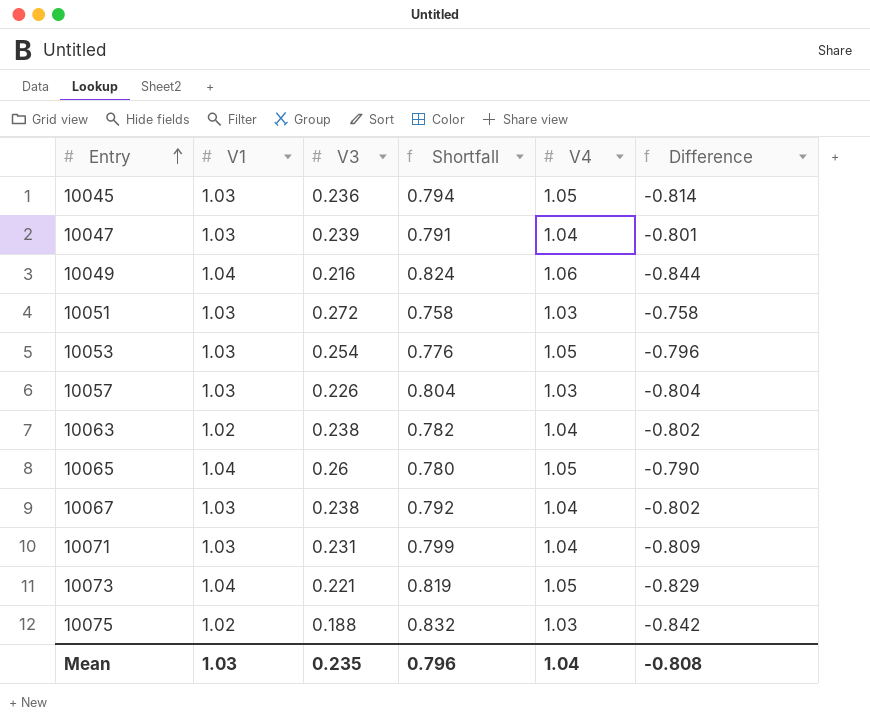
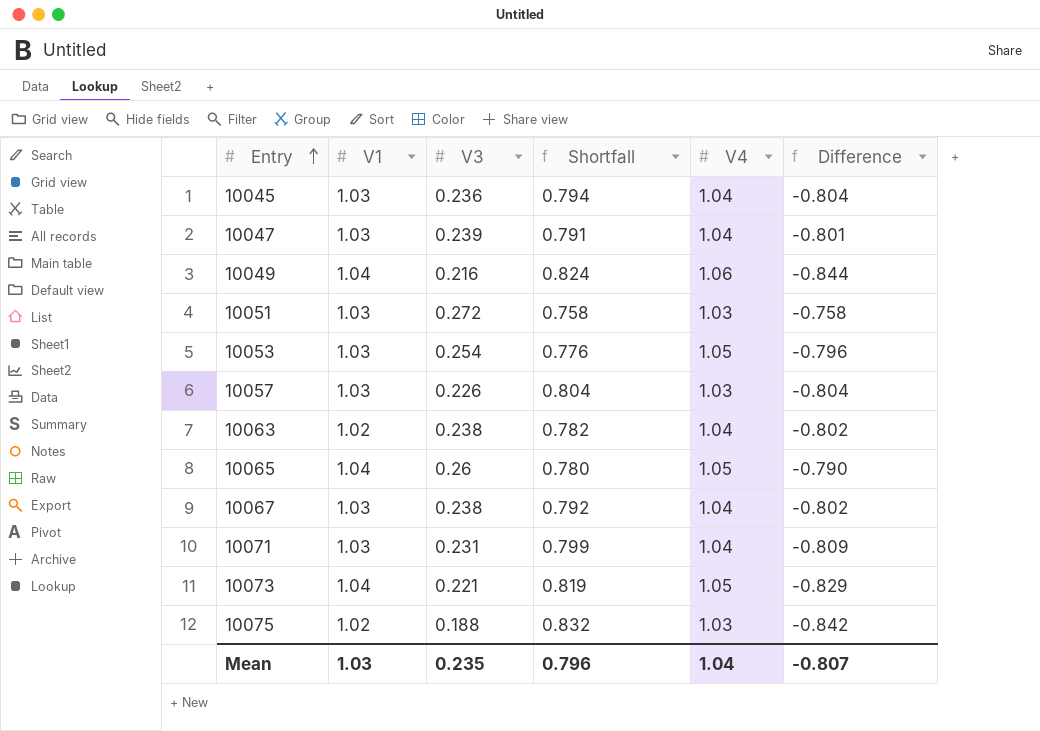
10045 | V4: 1.05 -> 1.04
10045 | Difference: -0.814 -> -0.804
Mean | Difference: -0.808 -> -0.807

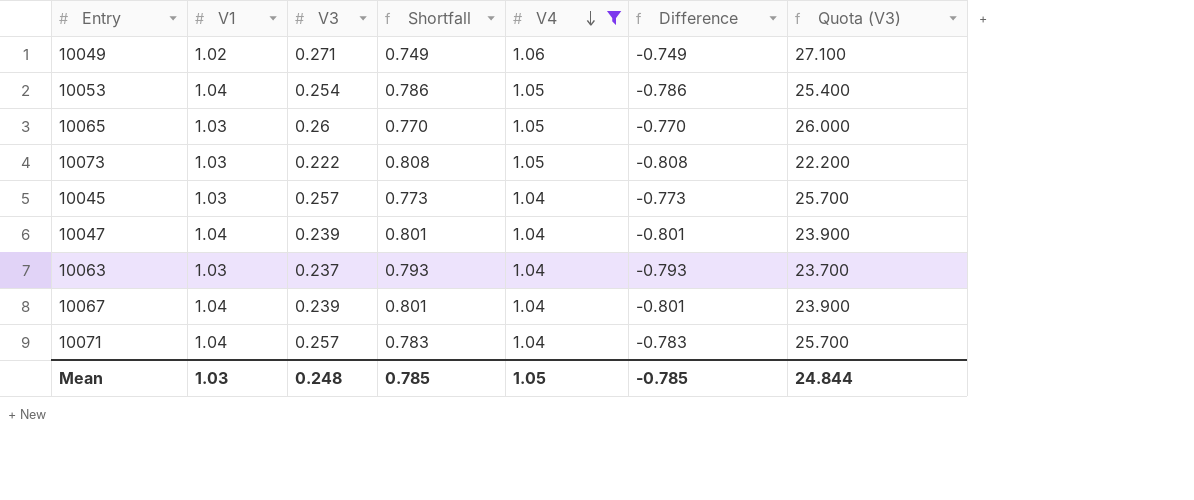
filter: none -> V4 != 1.03
row order: Entry ascending -> V4 descending
column Difference | formula: [V3] - [V4] -> [V3] - [V1]
column Quota (V3) | formula: none -> [V3] * 100
10049 | V1: 1.04 -> 1.02
10049 | V3: 0.216 -> 0.271
10049 | Shortfall: 0.824 -> 0.749
10053 | V1: 1.03 -> 1.04
10053 | Shortfall: 0.776 -> 0.786
10065 | V1: 1.04 -> 1.03
10065 | Shortfall: 0.780 -> 0.770
10073 | V1: 1.04 -> 1.03
10073 | V3: 0.221 -> 0.222
10073 | Shortfall: 0.819 -> 0.808
10045 | V3: 0.236 -> 0.257
10045 | Shortfall: 0.794 -> 0.773
10047 | V1: 1.03 -> 1.04
10047 | Shortfall: 0.791 -> 0.801
10063 | V1: 1.02 -> 1.03
10063 | V3: 0.238 -> 0.237
10063 | Shortfall: 0.782 -> 0.793
10067 | V1: 1.03 -> 1.04
10067 | V3: 0.238 -> 0.239
10067 | Shortfall: 0.792 -> 0.801
10071 | V1: 1.03 -> 1.04
10071 | V3: 0.231 -> 0.257
10071 | Shortfall: 0.799 -> 0.783
Mean | V3: 0.235 -> 0.248
Mean | Shortfall: 0.796 -> 0.785
Mean | V4: 1.04 -> 1.05
Mean | Difference: -0.807 -> -0.785

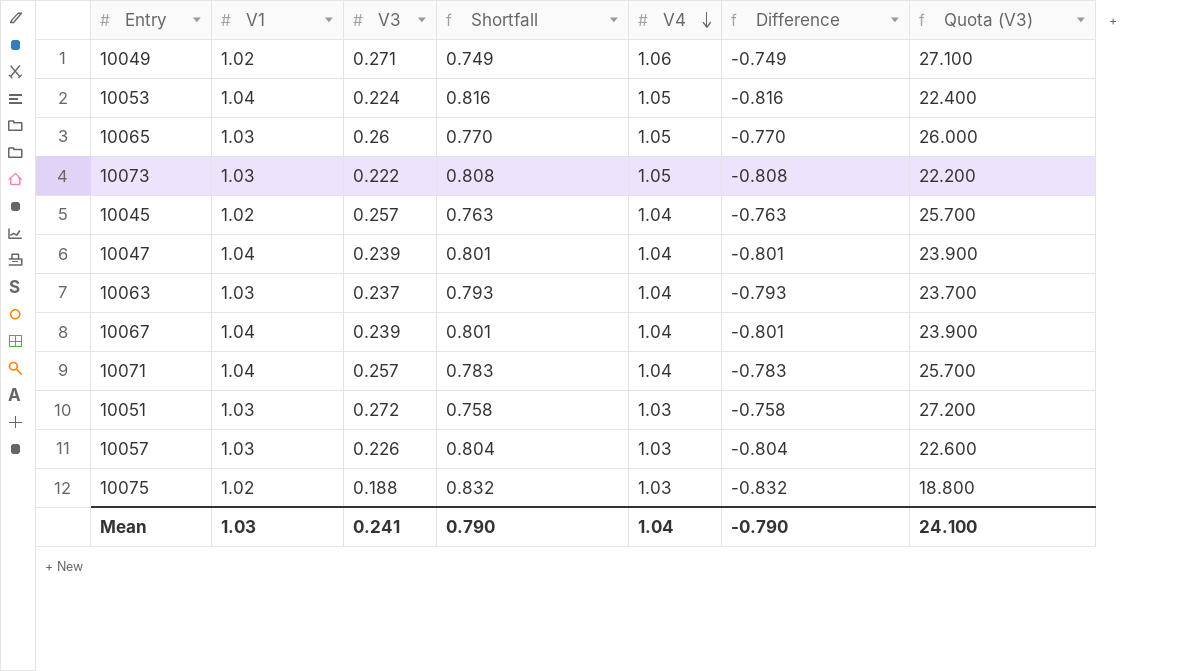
filter: V4 != 1.03 -> none
10053 | V3: 0.254 -> 0.224
10053 | Shortfall: 0.786 -> 0.816
10053 | Difference: -0.786 -> -0.816
10053 | Quota (V3): 25.400 -> 22.400
10045 | V1: 1.03 -> 1.02
10045 | Shortfall: 0.773 -> 0.763
10045 | Difference: -0.773 -> -0.763
Mean | V3: 0.248 -> 0.241
Mean | Shortfall: 0.785 -> 0.790
Mean | V4: 1.05 -> 1.04
Mean | Difference: -0.785 -> -0.790
Mean | Quota (V3): 24.844 -> 24.100

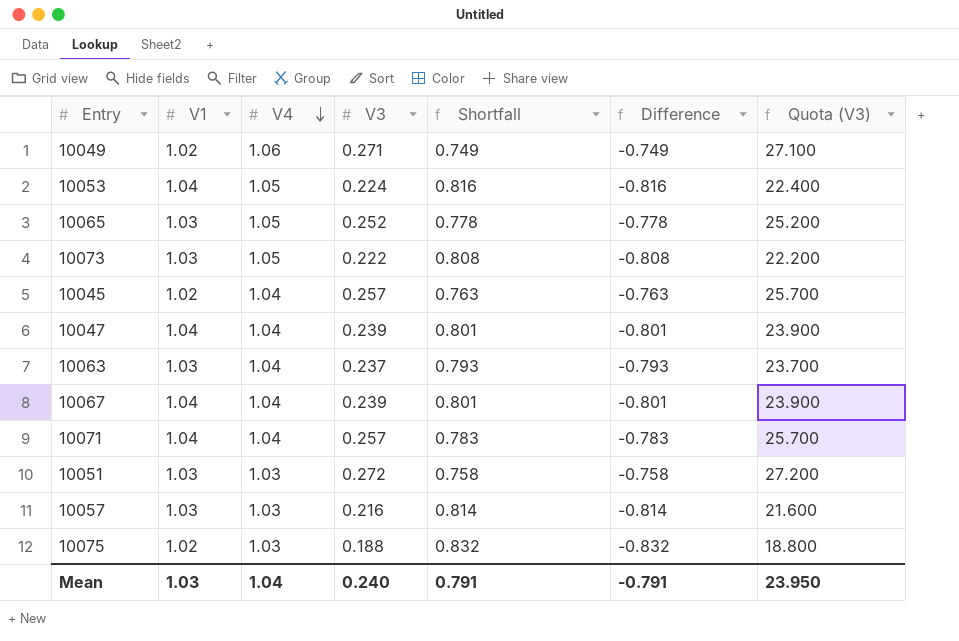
column V4 | position: 5 -> 3
10065 | V3: 0.26 -> 0.252
10065 | Shortfall: 0.770 -> 0.778
10065 | Difference: -0.770 -> -0.778
10065 | Quota (V3): 26.000 -> 25.200
10057 | V3: 0.226 -> 0.216
10057 | Shortfall: 0.804 -> 0.814
10057 | Difference: -0.804 -> -0.814
10057 | Quota (V3): 22.600 -> 21.600
Mean | V3: 0.241 -> 0.240
Mean | Shortfall: 0.790 -> 0.791
Mean | Difference: -0.790 -> -0.791
Mean | Quota (V3): 24.100 -> 23.950

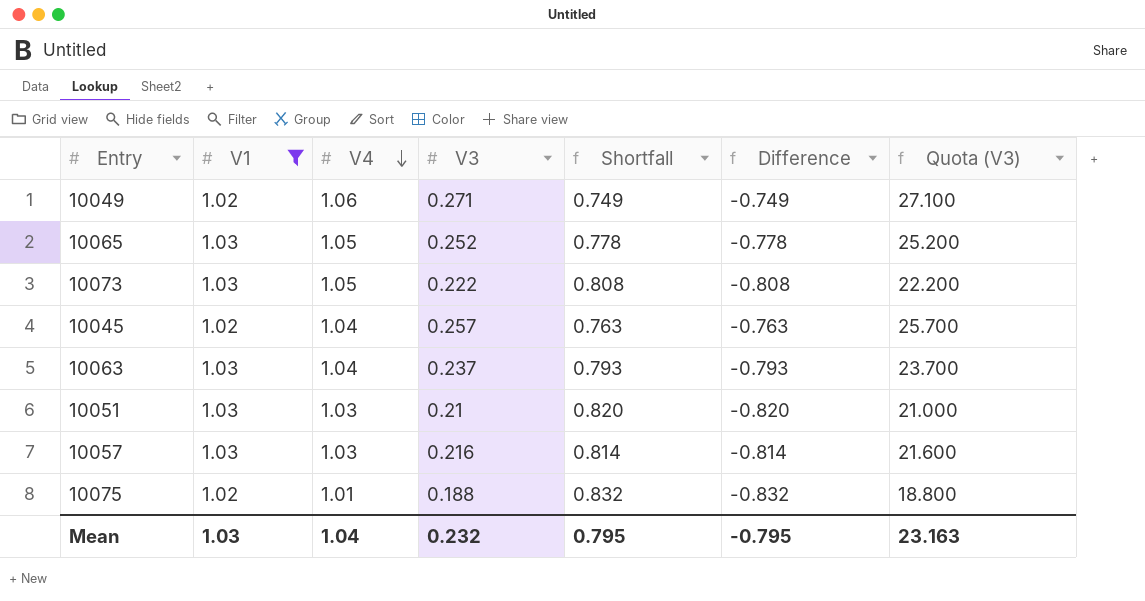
filter: none -> V1 != 1.04
10051 | V3: 0.272 -> 0.21
10051 | Shortfall: 0.758 -> 0.820
10051 | Difference: -0.758 -> -0.820
10051 | Quota (V3): 27.200 -> 21.000
10075 | V4: 1.03 -> 1.01
Mean | V3: 0.240 -> 0.232
Mean | Shortfall: 0.791 -> 0.795
Mean | Difference: -0.791 -> -0.795
Mean | Quota (V3): 23.950 -> 23.163

